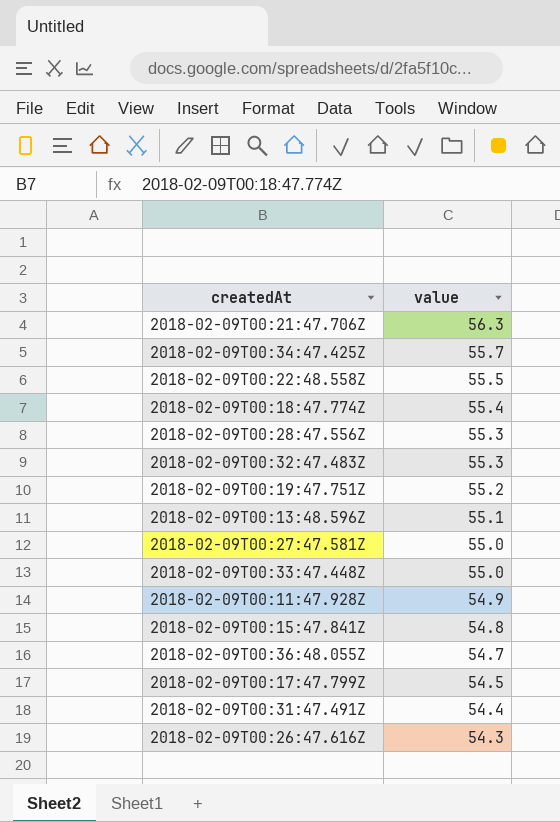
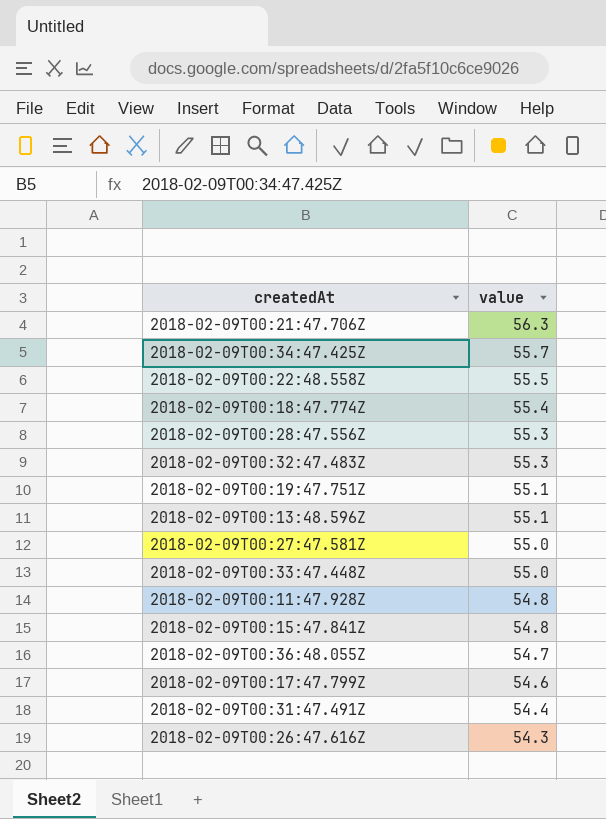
2018-02-09T00:19:47.751Z | value: 55.2 -> 55.1
2018-02-09T00:11:47.928Z | value: 54.9 -> 54.8
2018-02-09T00:17:47.799Z | value: 54.5 -> 54.6

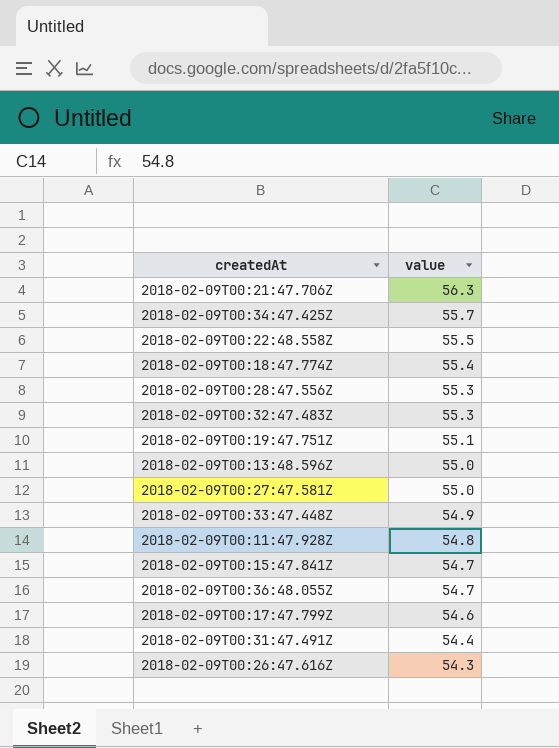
2018-02-09T00:13:48.596Z | value: 55.1 -> 55.0
2018-02-09T00:33:47.448Z | value: 55.0 -> 54.9
2018-02-09T00:15:47.841Z | value: 54.8 -> 54.7

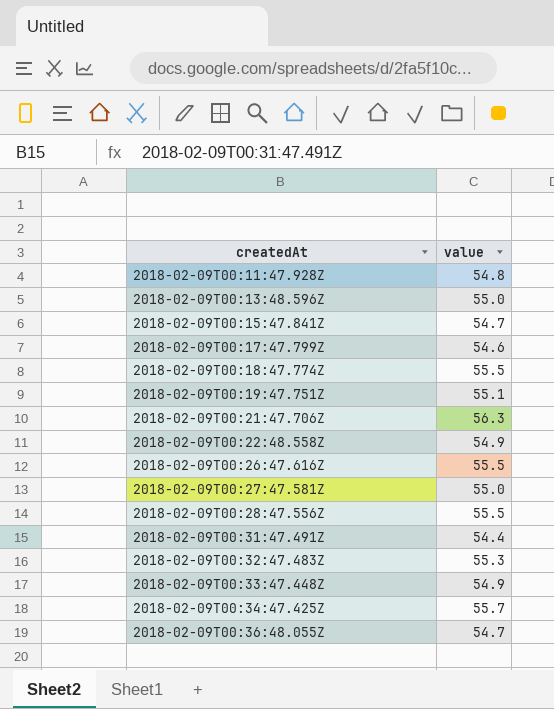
row order: value descending -> createdAt ascending
2018-02-09T00:18:47.774Z | value: 55.4 -> 55.5
2018-02-09T00:22:48.558Z | value: 55.5 -> 54.9
2018-02-09T00:26:47.616Z | value: 54.3 -> 55.5
2018-02-09T00:28:47.556Z | value: 55.3 -> 55.5

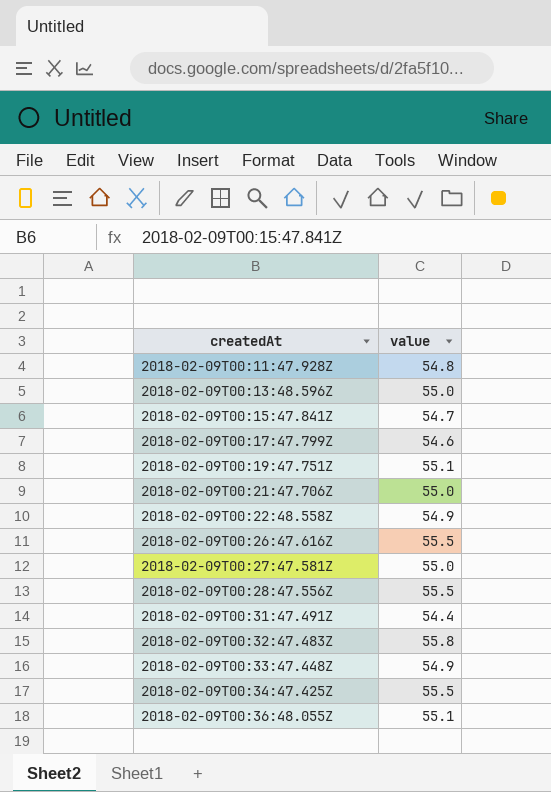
row 2018-02-09T00:18:47.774Z: 55.5 -> none
2018-02-09T00:21:47.706Z | value: 56.3 -> 55.0
2018-02-09T00:32:47.483Z | value: 55.3 -> 55.8
2018-02-09T00:34:47.425Z | value: 55.7 -> 55.5
2018-02-09T00:36:48.055Z | value: 54.7 -> 55.1

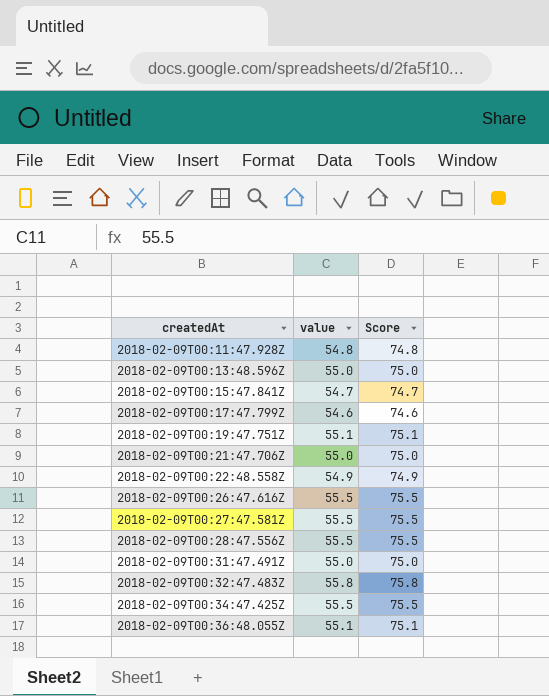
column Score | formula: none -> [value] + 20
row 2018-02-09T00:33:47.448Z: 54.9 -> none
2018-02-09T00:27:47.581Z | value: 55.0 -> 55.5
2018-02-09T00:31:47.491Z | value: 54.4 -> 55.0

